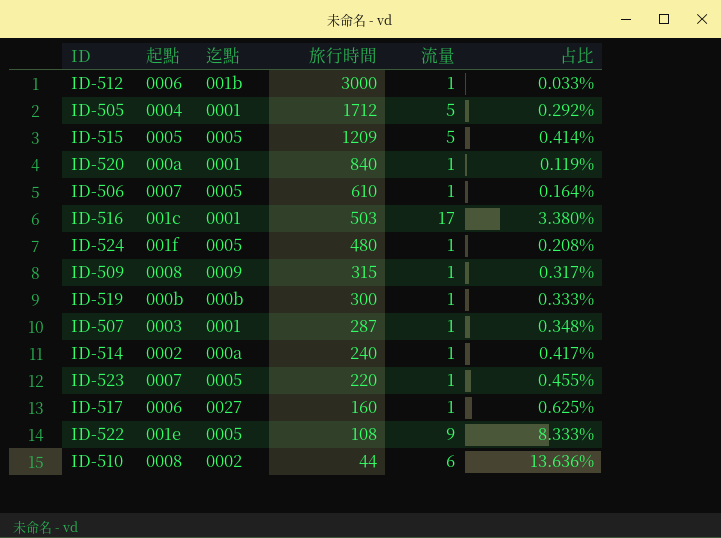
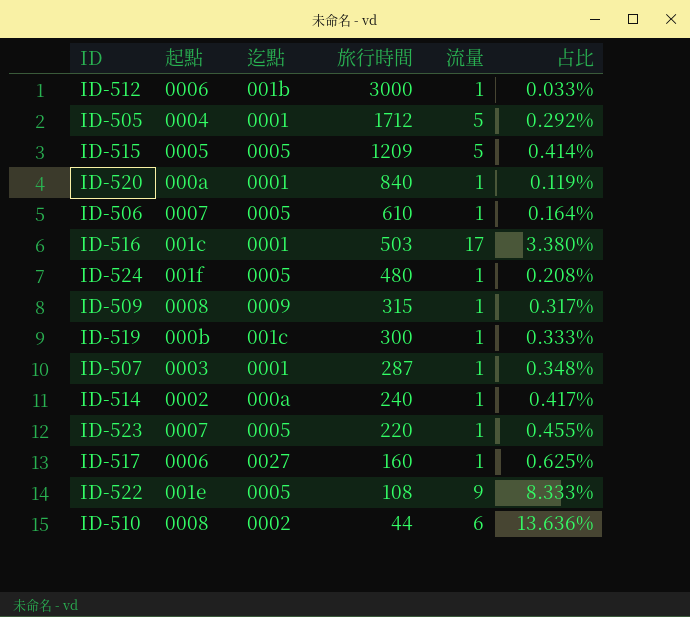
ID-519 | 迄點: 000b -> 001c

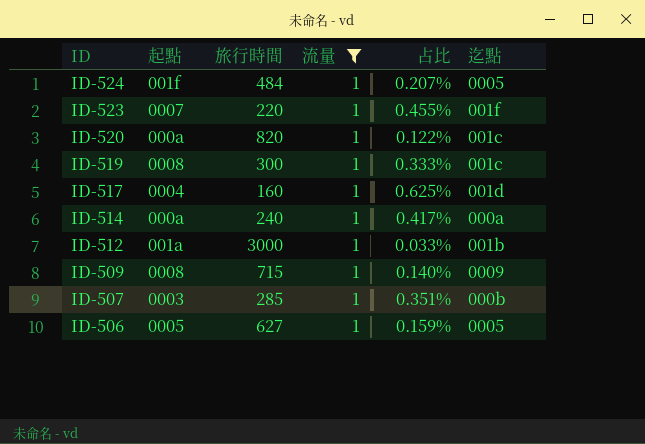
filter: none -> 流量 = 1
row order: 旅行時間 descending -> ID descending
column 迄點 | position: 3 -> 6
ID-524 | 旅行時間: 480 -> 484
ID-524 | 占比: 0.208% -> 0.207%
ID-523 | 迄點: 0005 -> 001f
ID-520 | 旅行時間: 840 -> 820
ID-520 | 占比: 0.119% -> 0.122%
ID-520 | 迄點: 0001 -> 001c
ID-519 | 起點: 000b -> 0008
ID-517 | 起點: 0006 -> 0004
ID-517 | 迄點: 0027 -> 001d
ID-514 | 起點: 0002 -> 000a
ID-512 | 起點: 0006 -> 001a
ID-509 | 旅行時間: 315 -> 715
ID-509 | 占比: 0.317% -> 0.140%
ID-507 | 旅行時間: 287 -> 285
ID-507 | 占比: 0.348% -> 0.351%
ID-507 | 迄點: 0001 -> 000b
ID-506 | 起點: 0007 -> 0005
ID-506 | 旅行時間: 610 -> 627
ID-506 | 占比: 0.164% -> 0.159%

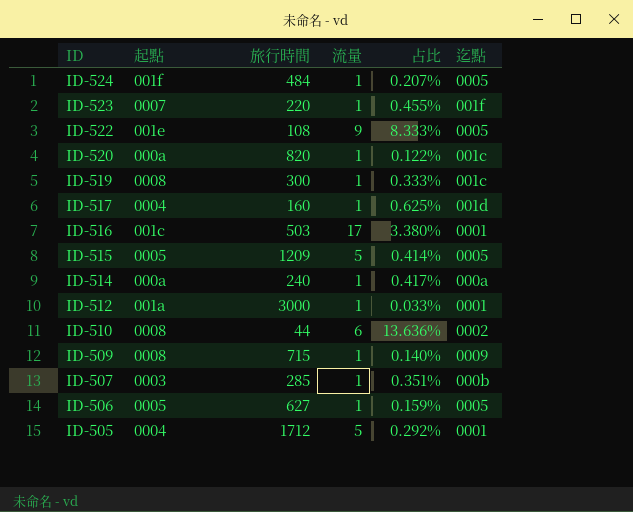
filter: 流量 = 1 -> none
ID-512 | 迄點: 001b -> 0001

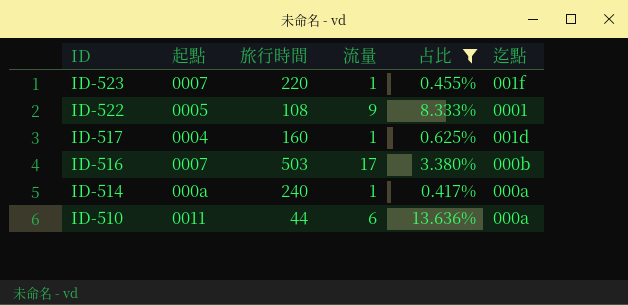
filter: none -> 占比 >= 0.417%
ID-522 | 起點: 001e -> 0005
ID-522 | 迄點: 0005 -> 0001
ID-516 | 起點: 001c -> 0007
ID-516 | 迄點: 0001 -> 000b
ID-510 | 起點: 0008 -> 0011
ID-510 | 迄點: 0002 -> 000a

